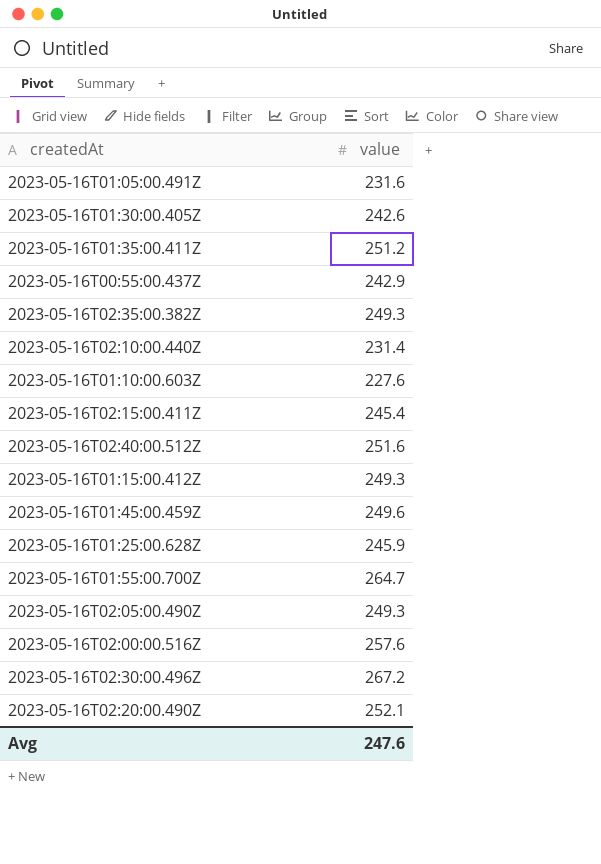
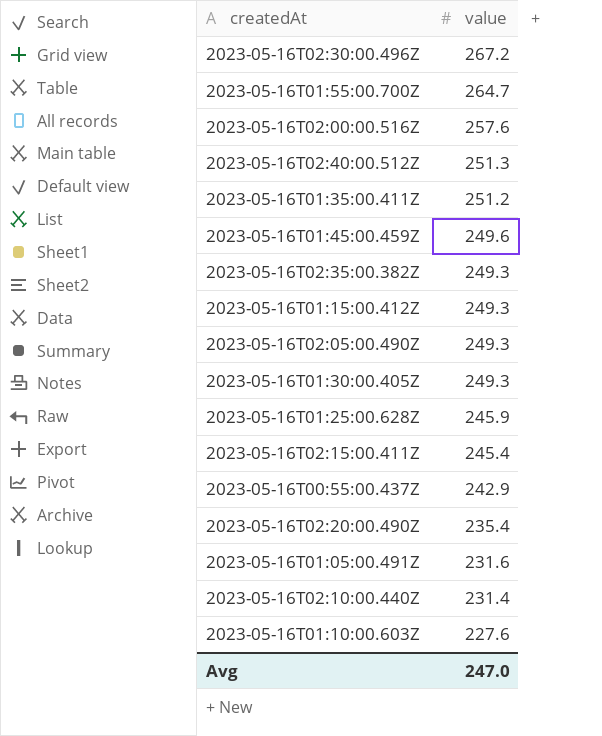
row order: none -> value descending
2023-05-16T02:40:00.512Z | value: 251.6 -> 251.3
2023-05-16T01:30:00.405Z | value: 242.6 -> 249.3
2023-05-16T02:20:00.490Z | value: 252.1 -> 235.4
Avg | value: 247.6 -> 247.0

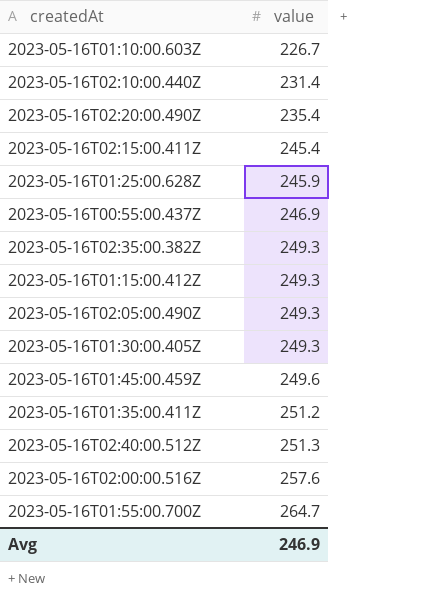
row order: value descending -> value ascending
row 2023-05-16T02:30:00.496Z: 267.2 -> none
row 2023-05-16T01:05:00.491Z: 231.6 -> none
2023-05-16T01:10:00.603Z | value: 227.6 -> 226.7
2023-05-16T00:55:00.437Z | value: 242.9 -> 246.9
Avg | value: 247.0 -> 246.9

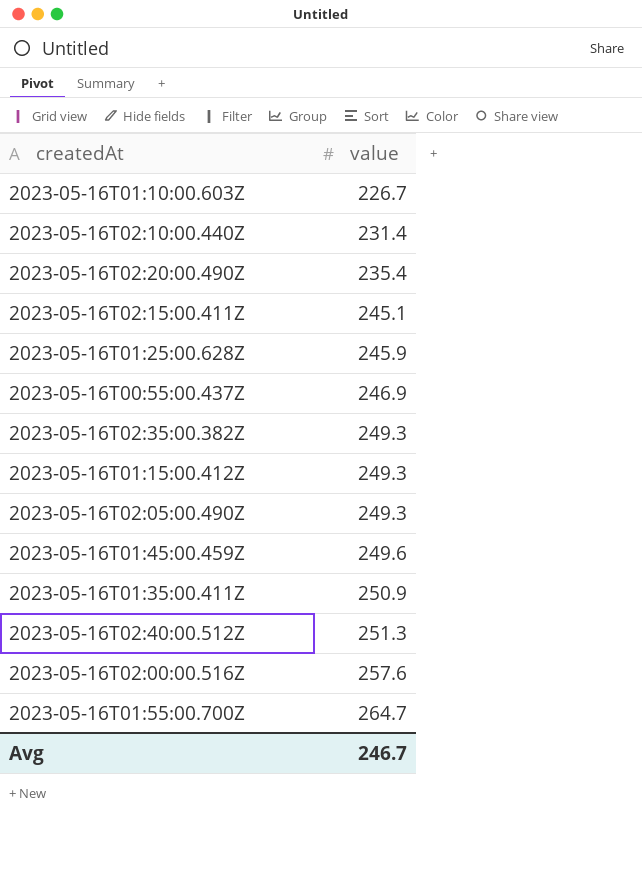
row 2023-05-16T01:30:00.405Z: 249.3 -> none
2023-05-16T02:15:00.411Z | value: 245.4 -> 245.1
2023-05-16T01:35:00.411Z | value: 251.2 -> 250.9
Avg | value: 246.9 -> 246.7

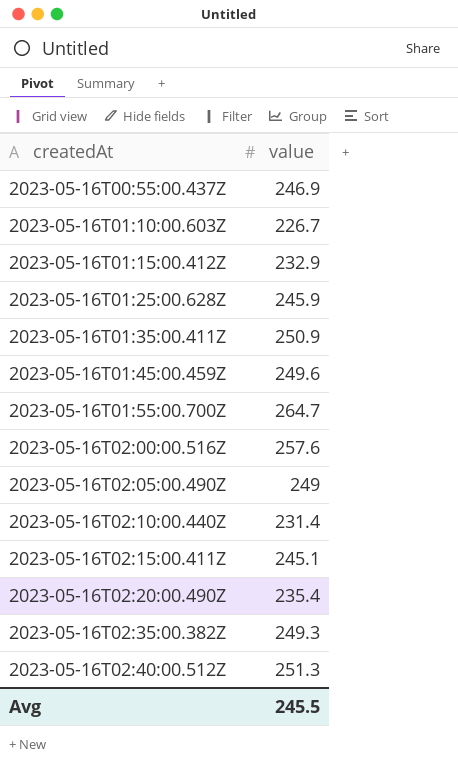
row order: value ascending -> createdAt ascending
2023-05-16T01:15:00.412Z | value: 249.3 -> 232.9
2023-05-16T02:05:00.490Z | value: 249.3 -> 249
Avg | value: 246.7 -> 245.5

